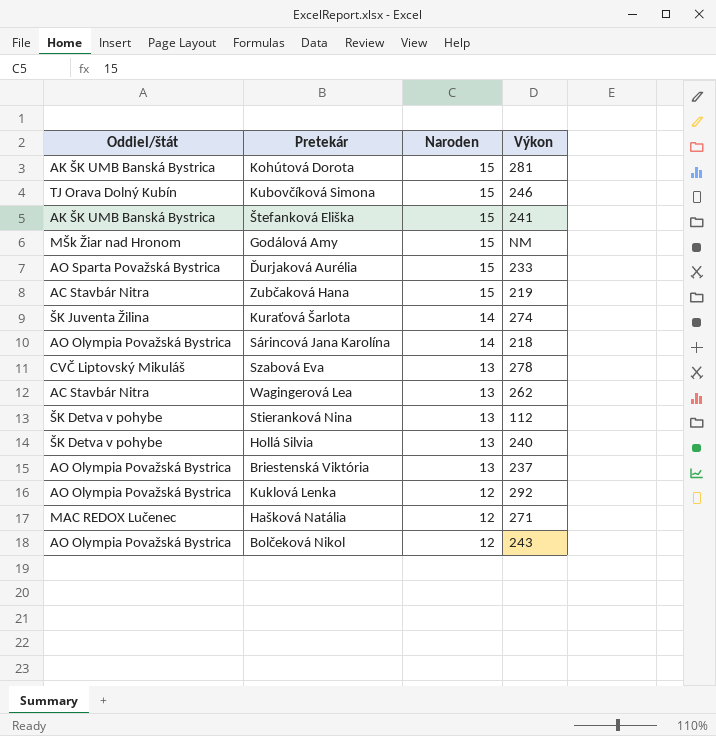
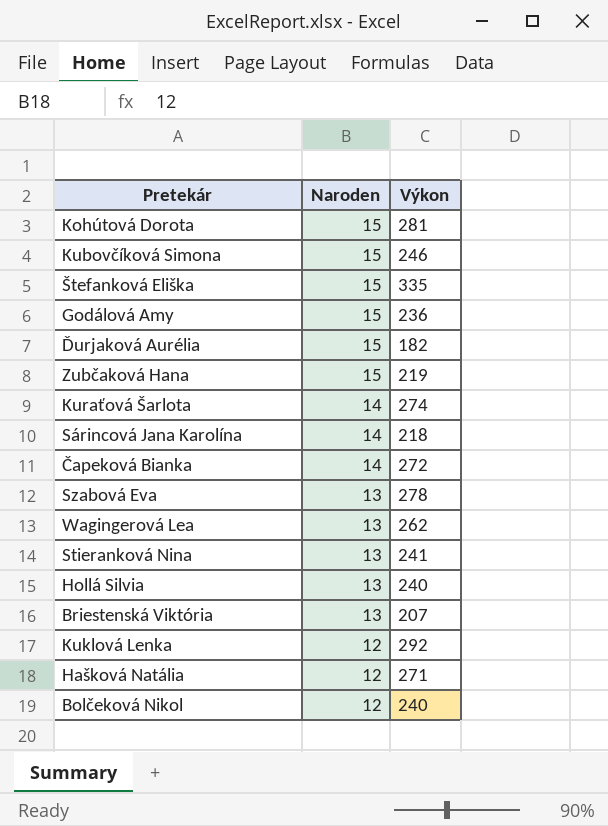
column Oddiel/štát | position: 1 -> none
Štefanková Eliška | Výkon: 241 -> 335
Godálová Amy | Výkon: NM -> 236
Ďurjaková Aurélia | Výkon: 233 -> 182
row Čapeková Bianka: none -> 14 | 272
Stieranková Nina | Výkon: 112 -> 241
Briestenská Viktória | Výkon: 237 -> 207
Bolčeková Nikol | Výkon: 243 -> 240

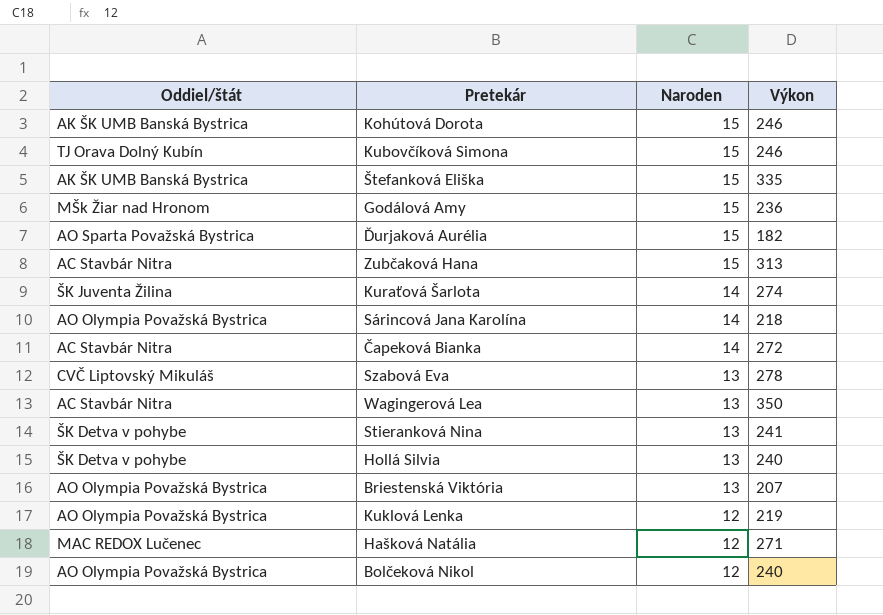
column Oddiel/štát | position: none -> 1
Kohútová Dorota | Výkon: 281 -> 246
Zubčaková Hana | Výkon: 219 -> 313
Wagingerová Lea | Výkon: 262 -> 350
Kuklová Lenka | Výkon: 292 -> 219

